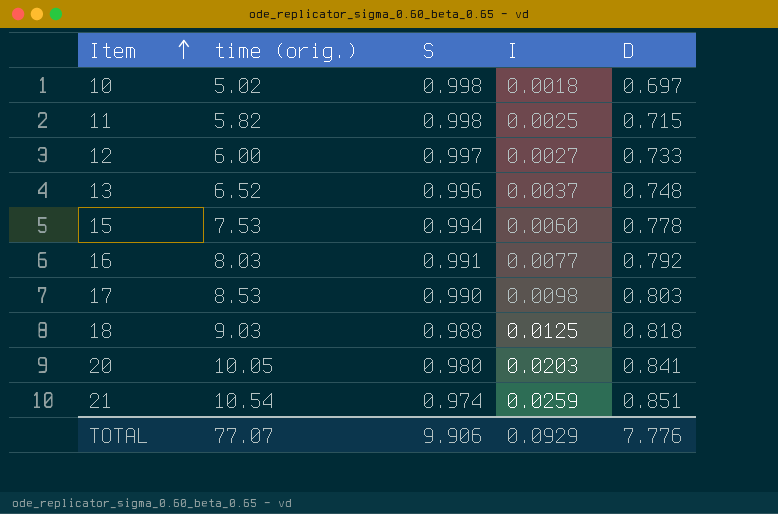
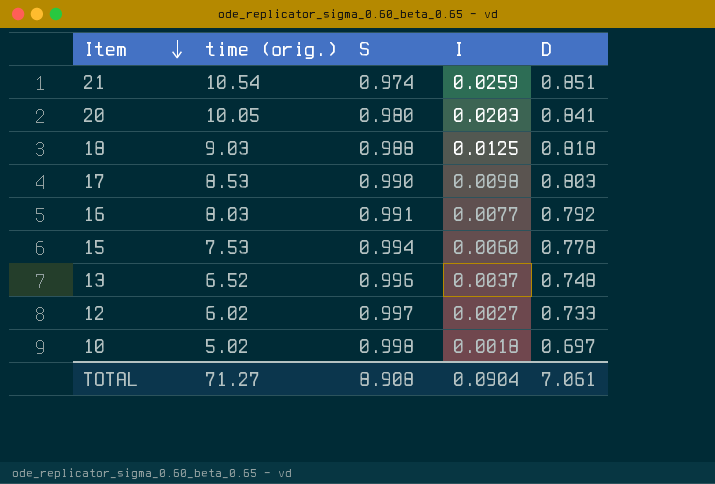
row order: Item ascending -> Item descending
row 11: 5.82 | 0.998 | 0.0025 | 0.715 -> none
12 | time (orig.): 6.00 -> 6.02
TOTAL | time (orig.): 77.07 -> 71.27
TOTAL | S: 9.906 -> 8.908
TOTAL | I: 0.0929 -> 0.0904
TOTAL | D: 7.776 -> 7.061

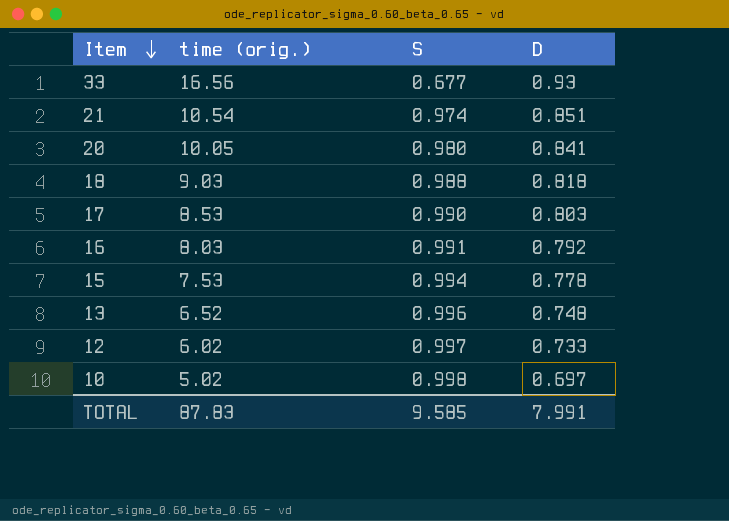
column I | position: 4 -> none
row 33: none -> 16.56 | 0.677 | 0.93
TOTAL | time (orig.): 71.27 -> 87.83
TOTAL | S: 8.908 -> 9.585
TOTAL | D: 7.061 -> 7.991

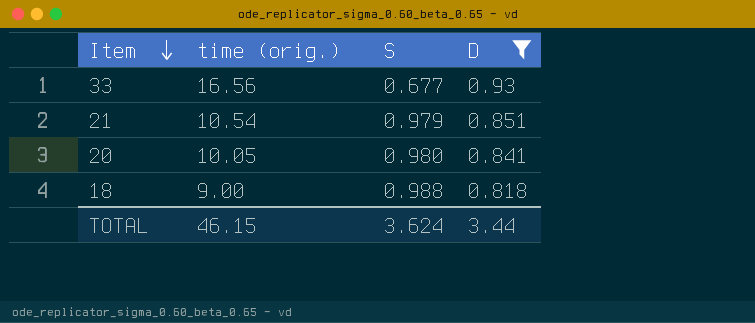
filter: none -> D >= 0.818
21 | S: 0.974 -> 0.979
18 | time (orig.): 9.03 -> 9.00
TOTAL | time (orig.): 87.83 -> 46.15
TOTAL | S: 9.585 -> 3.624
TOTAL | D: 7.991 -> 3.44

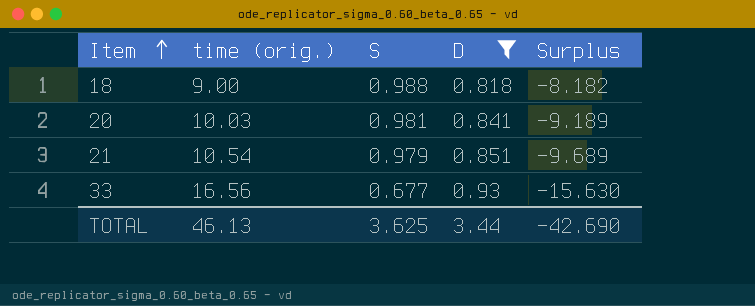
row order: Item descending -> Item ascending
column Surplus | formula: none -> [D] - [time (orig.)]
20 | time (orig.): 10.05 -> 10.03
20 | S: 0.980 -> 0.981
TOTAL | time (orig.): 46.15 -> 46.13
TOTAL | S: 3.624 -> 3.625

